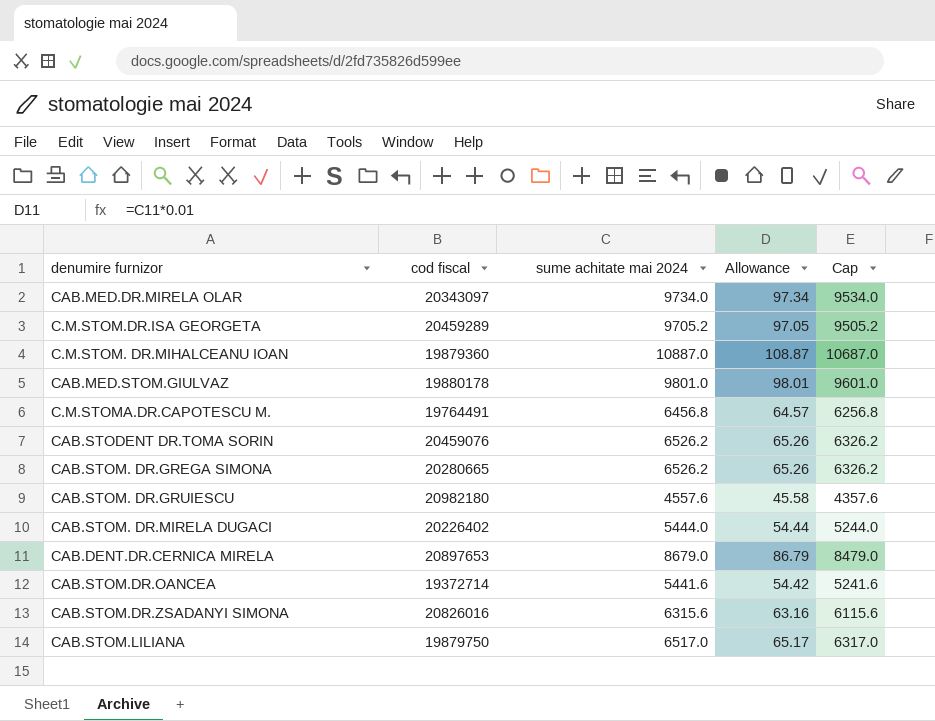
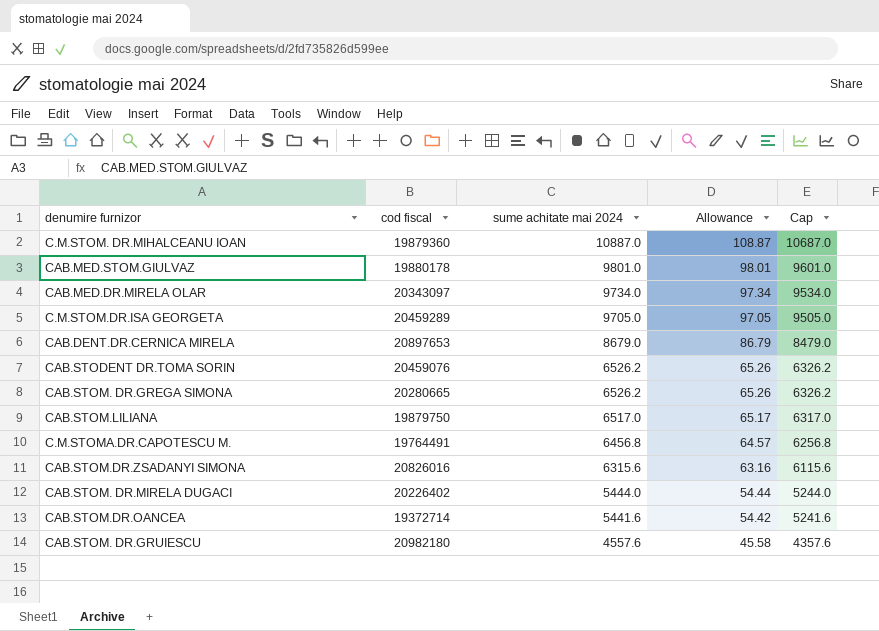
row order: none -> sume achitate mai 2024 descending
C.M.STOM.DR.ISA GEORGETA | sume achitate mai 2024: 9705.2 -> 9705.0
C.M.STOM.DR.ISA GEORGETA | Cap: 9505.2 -> 9505.0

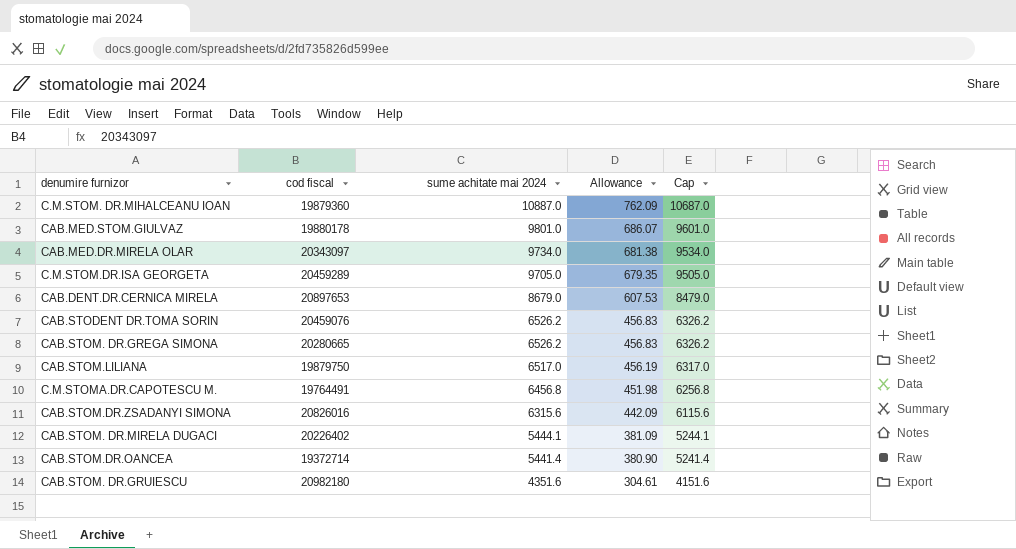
column Allowance | formula: [sume achitate mai 2024] * 0.01 -> [sume achitate mai 2024] * 0.07
CAB.STOM. DR.MIRELA DUGACI | sume achitate mai 2024: 5444.0 -> 5444.1
CAB.STOM. DR.MIRELA DUGACI | Cap: 5244.0 -> 5244.1
CAB.STOM.DR.OANCEA | sume achitate mai 2024: 5441.6 -> 5441.4
CAB.STOM.DR.OANCEA | Cap: 5241.6 -> 5241.4
CAB.STOM. DR.GRUIESCU | sume achitate mai 2024: 4557.6 -> 4351.6
CAB.STOM. DR.GRUIESCU | Cap: 4357.6 -> 4151.6

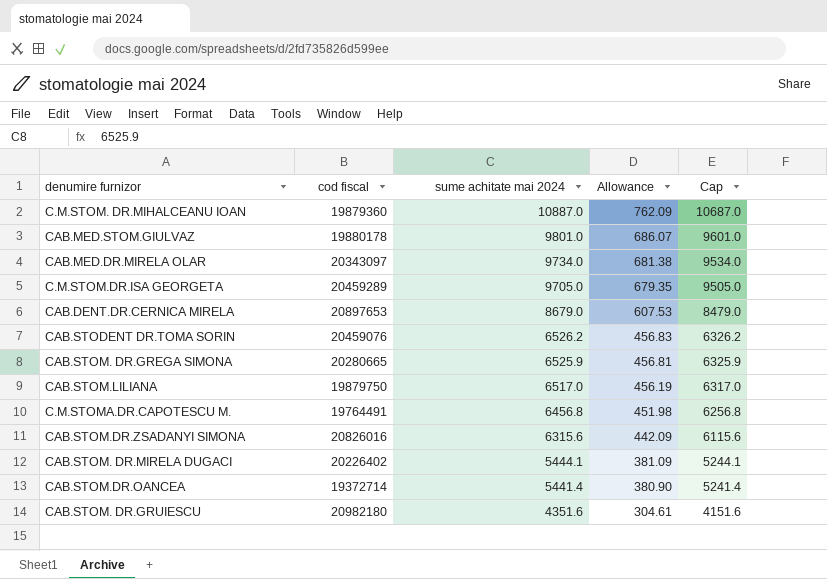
CAB.STOM. DR.GREGA SIMONA | sume achitate mai 2024: 6526.2 -> 6525.9
CAB.STOM. DR.GREGA SIMONA | Allowance: 456.83 -> 456.81
CAB.STOM. DR.GREGA SIMONA | Cap: 6326.2 -> 6325.9

